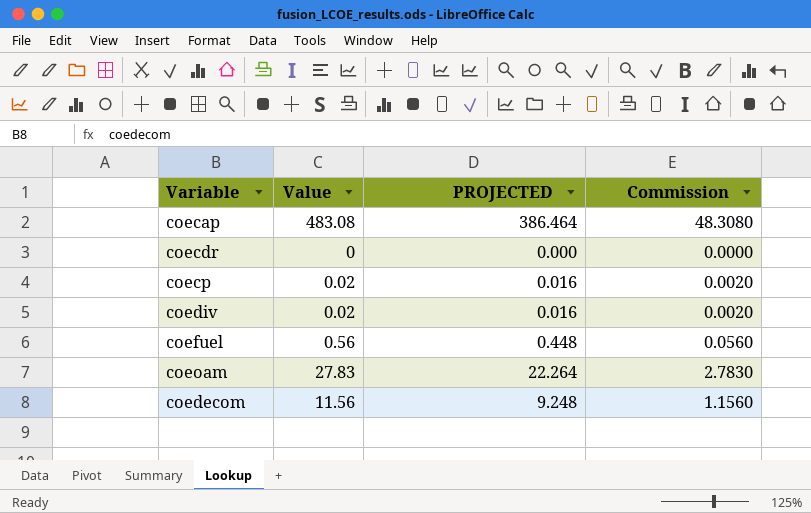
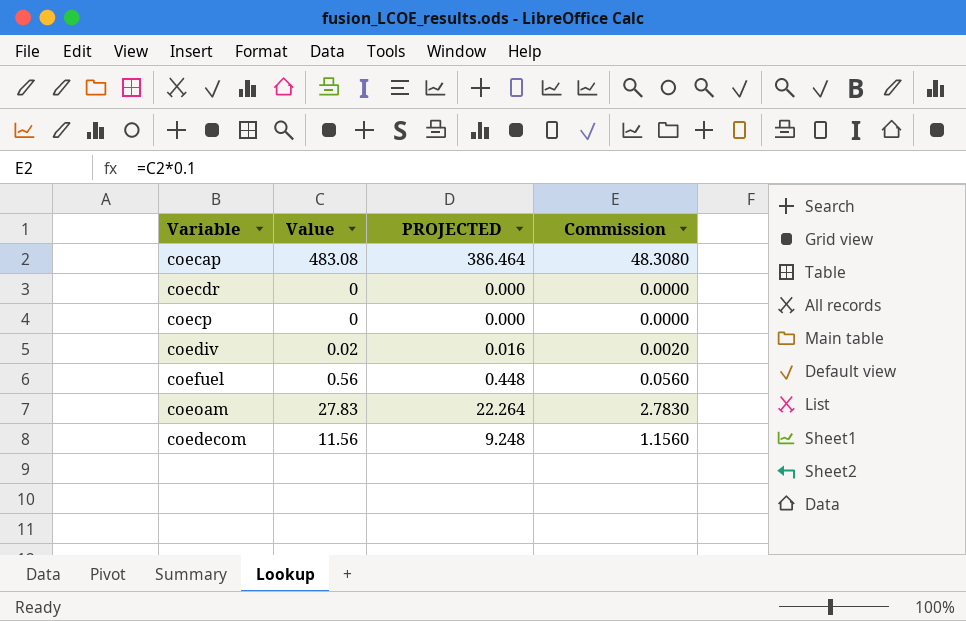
coecp | Value: 0.02 -> 0
coecp | PROJECTED: 0.016 -> 0.000
coecp | Commission: 0.0020 -> 0.0000

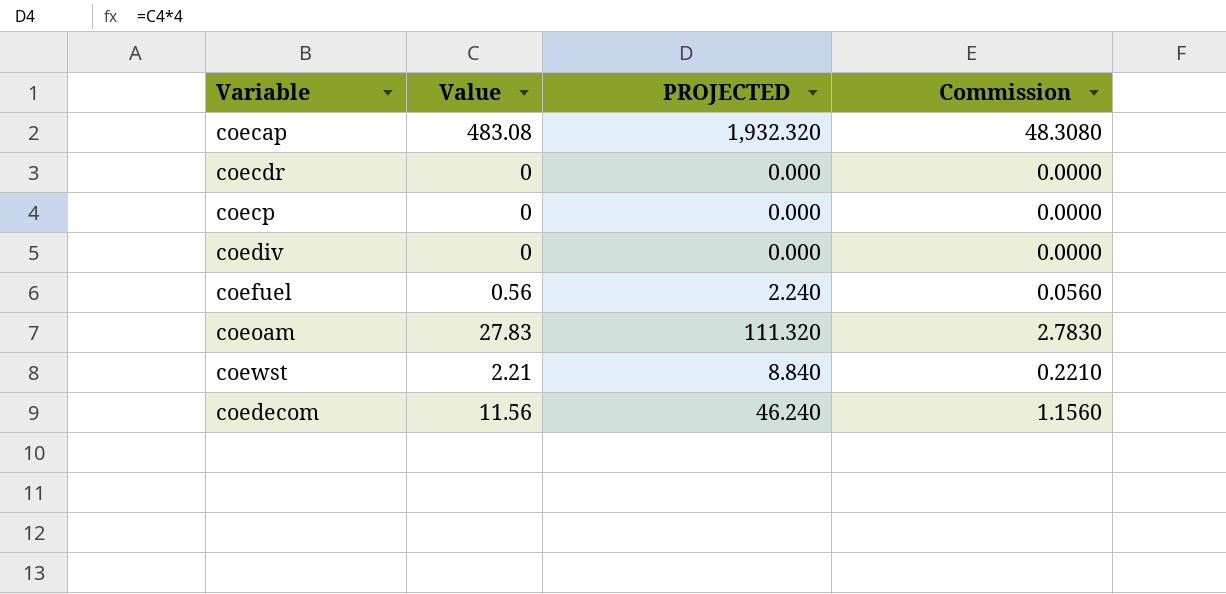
column PROJECTED | formula: [Value] * 0.8 -> [Value] * 4
coediv | Value: 0.02 -> 0
coediv | Commission: 0.0020 -> 0.0000
row coewst: none -> 2.21 | 8.840 | 0.2210

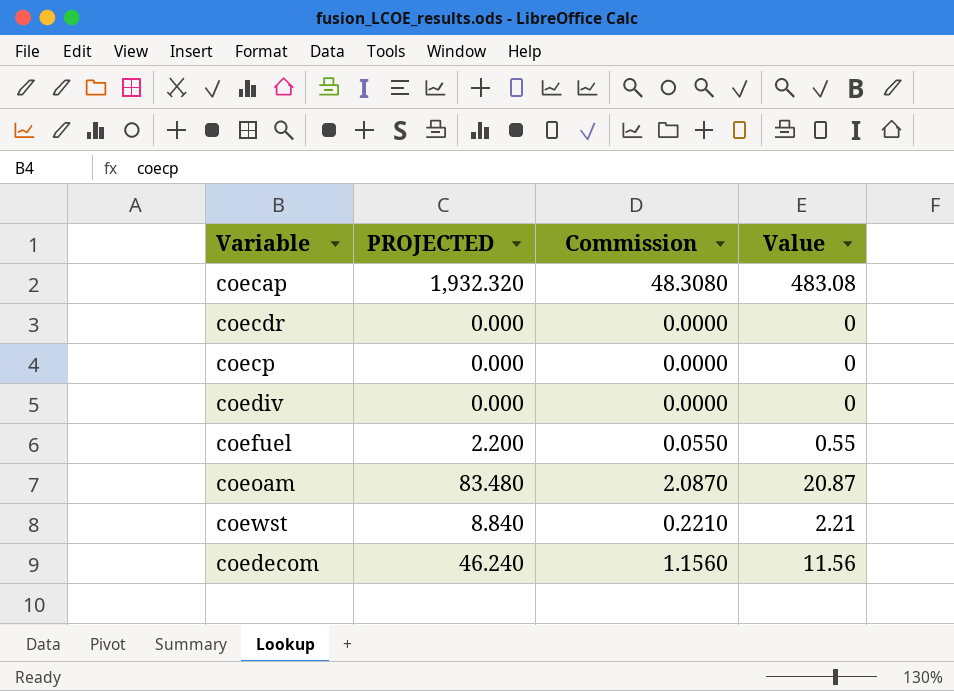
column Value | position: 2 -> 4
coefuel | PROJECTED: 2.240 -> 2.200
coefuel | Commission: 0.0560 -> 0.0550
coefuel | Value: 0.56 -> 0.55
coeoam | PROJECTED: 111.320 -> 83.480
coeoam | Commission: 2.7830 -> 2.0870
coeoam | Value: 27.83 -> 20.87

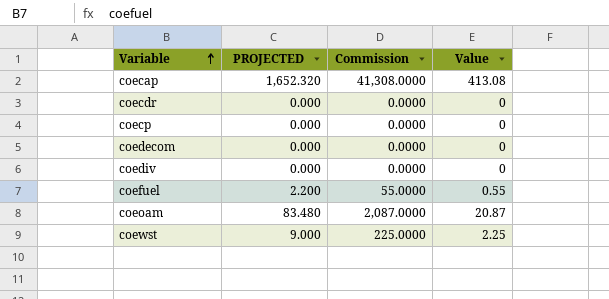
row order: none -> Variable ascending
column Commission | formula: [Value] * 0.1 -> [Value] * 100
coecap | PROJECTED: 1,932.320 -> 1,652.320
coecap | Value: 483.08 -> 413.08
coedecom | PROJECTED: 46.240 -> 0.000
coedecom | Value: 11.56 -> 0
coewst | PROJECTED: 8.840 -> 9.000
coewst | Value: 2.21 -> 2.25

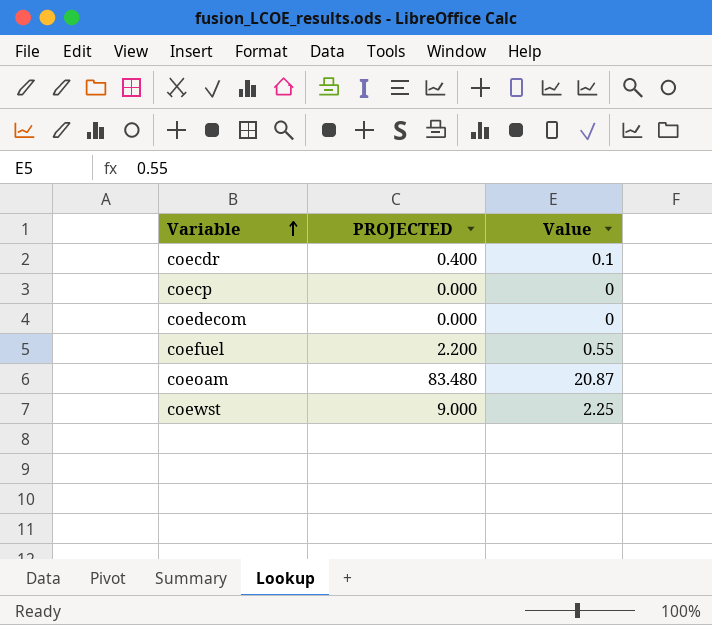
column Commission | formula: [Value] * 100 -> none
row coecap: 1,652.320 | 41,308.0000 | 413.08 -> none
row coediv: 0.000 | 0.0000 | 0 -> none
coecdr | PROJECTED: 0.000 -> 0.400
coecdr | Value: 0 -> 0.1

